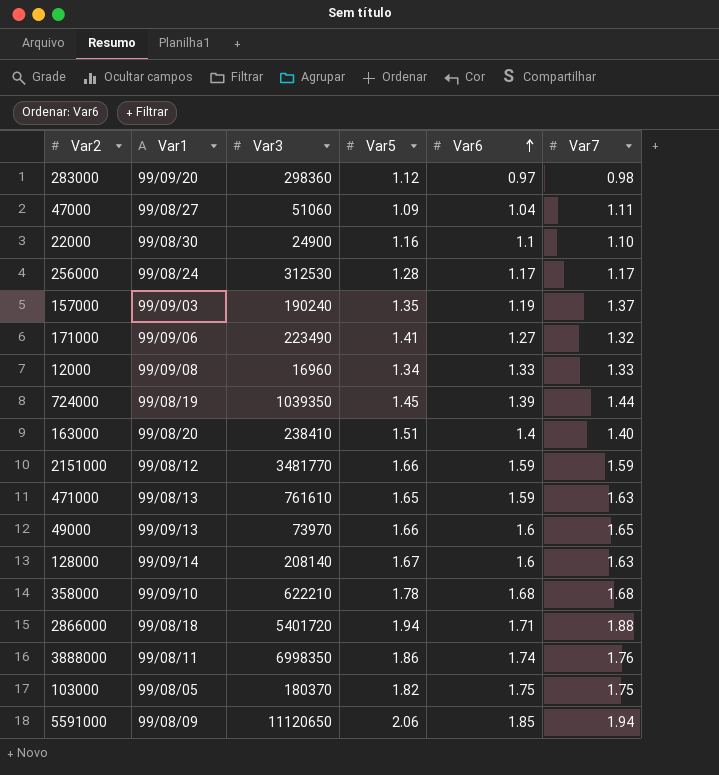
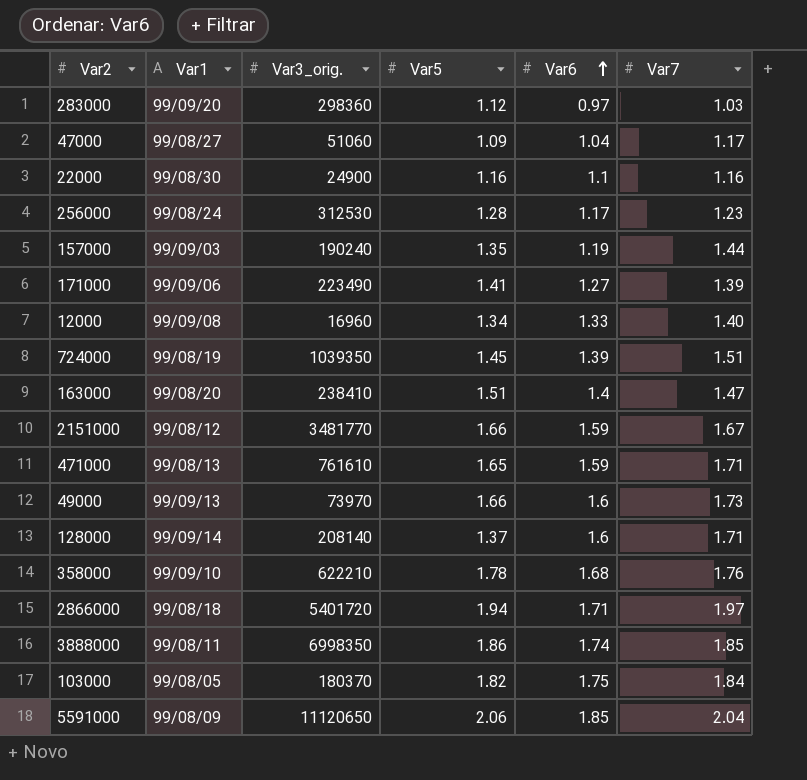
column name: Var3 -> Var3_orig.
283000 | Var7: 0.98 -> 1.03
47000 | Var7: 1.11 -> 1.17
22000 | Var7: 1.10 -> 1.16
256000 | Var7: 1.17 -> 1.23
157000 | Var7: 1.37 -> 1.44
171000 | Var7: 1.32 -> 1.39
12000 | Var7: 1.33 -> 1.40
724000 | Var7: 1.44 -> 1.51
163000 | Var7: 1.40 -> 1.47
2151000 | Var7: 1.59 -> 1.67
471000 | Var7: 1.63 -> 1.71
49000 | Var7: 1.65 -> 1.73
128000 | Var5: 1.67 -> 1.37
128000 | Var7: 1.63 -> 1.71
358000 | Var7: 1.68 -> 1.76
2866000 | Var7: 1.88 -> 1.97
3888000 | Var7: 1.76 -> 1.85
103000 | Var7: 1.75 -> 1.84
5591000 | Var7: 1.94 -> 2.04

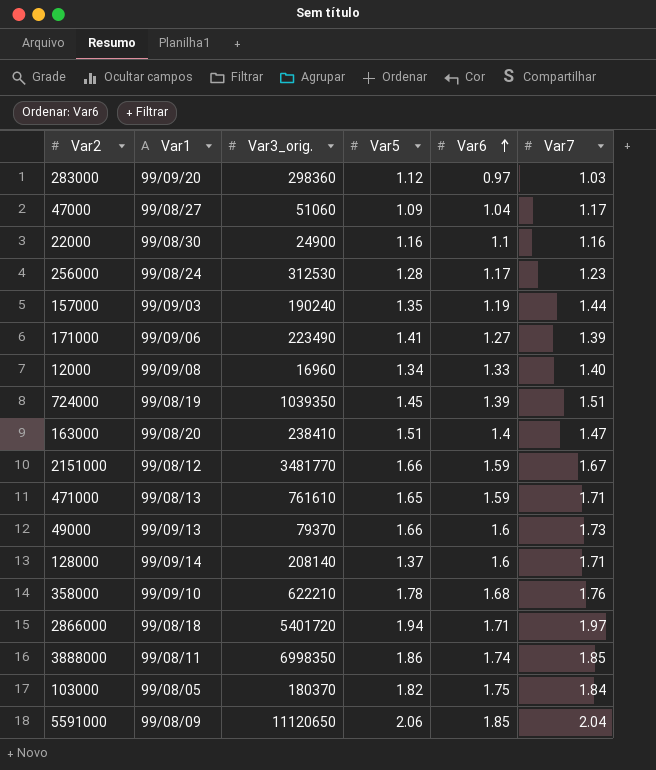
49000 | Var3_orig.: 73970 -> 79370

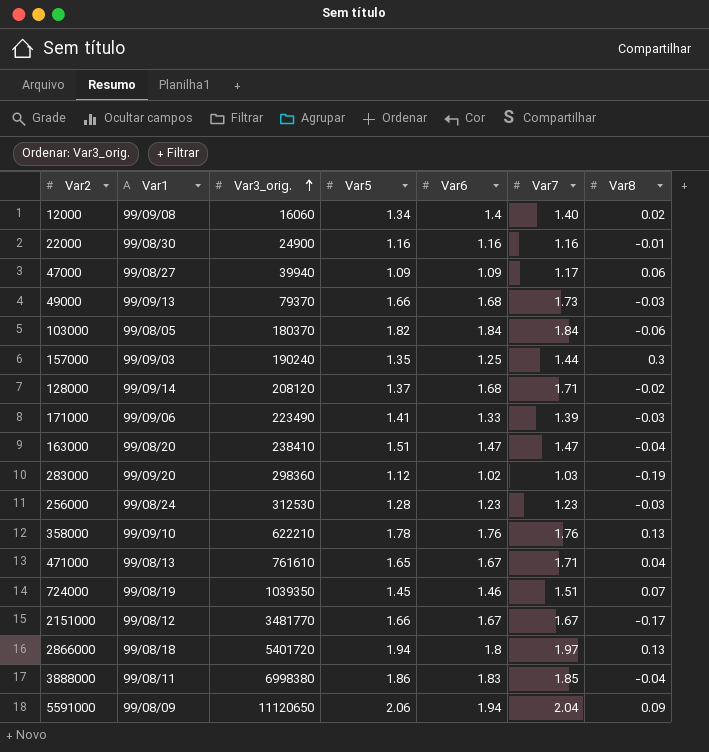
row order: Var6 ascending -> Var3_orig. ascending
column Var8 | position: none -> 7
12000 | Var3_orig.: 16960 -> 16060
12000 | Var6: 1.33 -> 1.4
22000 | Var6: 1.1 -> 1.16
47000 | Var3_orig.: 51060 -> 39940
47000 | Var6: 1.04 -> 1.09
49000 | Var6: 1.6 -> 1.68
103000 | Var6: 1.75 -> 1.84
157000 | Var6: 1.19 -> 1.25
128000 | Var3_orig.: 208140 -> 208120
128000 | Var6: 1.6 -> 1.68
171000 | Var6: 1.27 -> 1.33
163000 | Var6: 1.4 -> 1.47
283000 | Var6: 0.97 -> 1.02
256000 | Var6: 1.17 -> 1.23
358000 | Var6: 1.68 -> 1.76
471000 | Var6: 1.59 -> 1.67
724000 | Var6: 1.39 -> 1.46
2151000 | Var6: 1.59 -> 1.67
2866000 | Var6: 1.71 -> 1.8
3888000 | Var3_orig.: 6998350 -> 6998380
3888000 | Var6: 1.74 -> 1.83
5591000 | Var6: 1.85 -> 1.94

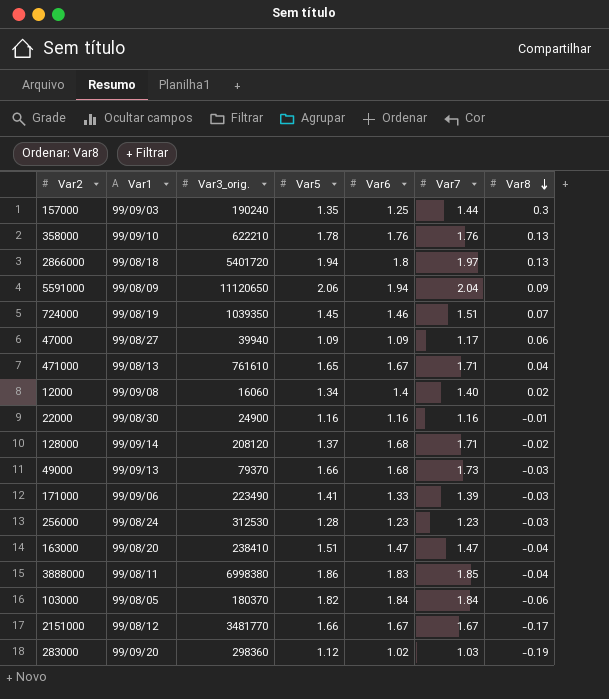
row order: Var3_orig. ascending -> Var8 descending

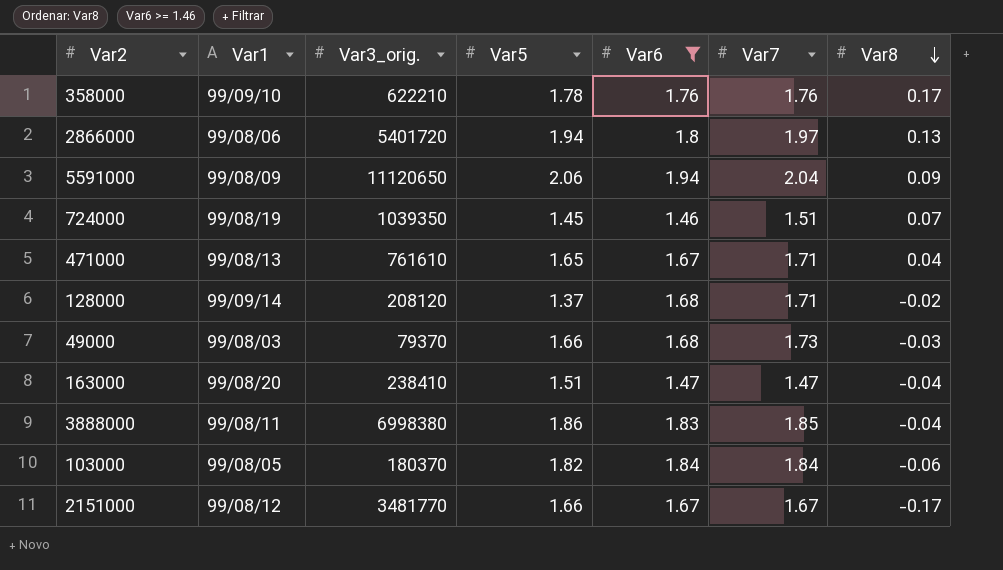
filter: none -> Var6 >= 1.46
358000 | Var8: 0.13 -> 0.17
2866000 | Var1: 99/08/18 -> 99/08/06
49000 | Var1: 99/09/13 -> 99/08/03

